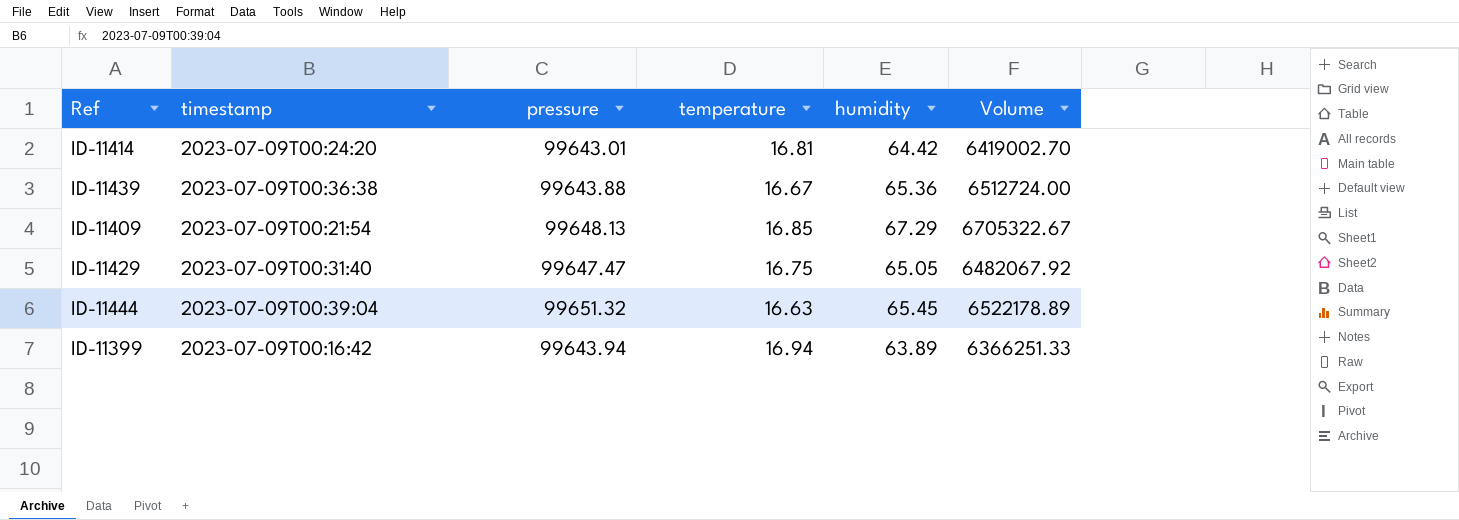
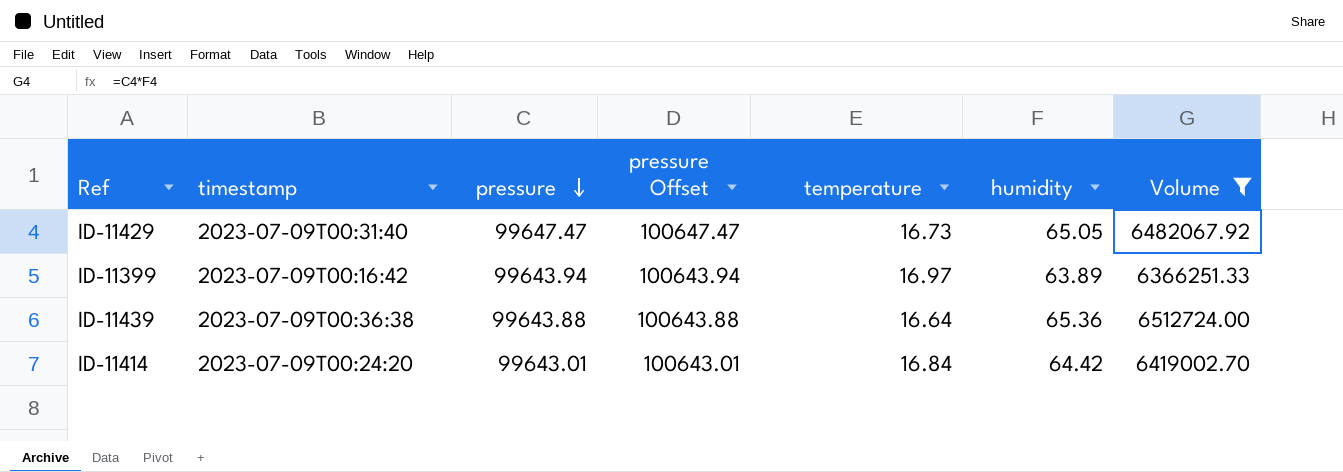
filter: none -> Volume <= 6512724.00
row order: none -> pressure descending
column pressure Offset | formula: none -> [pressure] + 1000
ID-11429 | temperature: 16.75 -> 16.73
ID-11399 | temperature: 16.94 -> 16.97
ID-11439 | temperature: 16.67 -> 16.64
ID-11414 | temperature: 16.81 -> 16.84

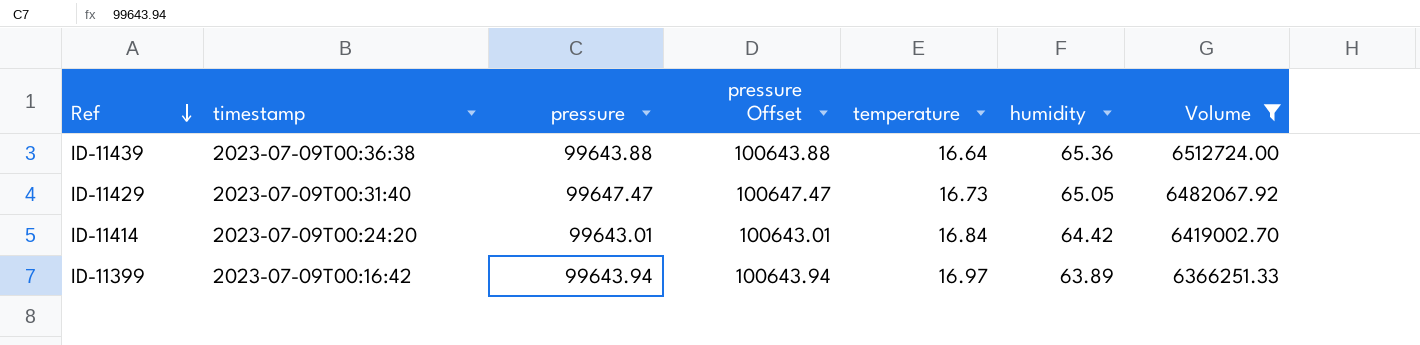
row order: pressure descending -> Ref descending

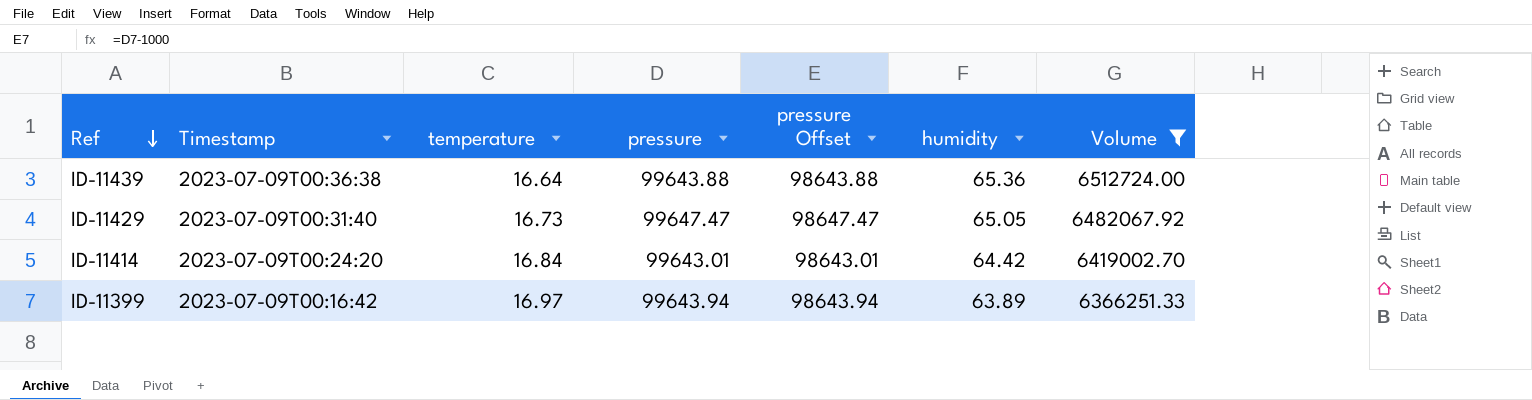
column name: timestamp -> Timestamp
column temperature | position: 5 -> 3
column pressure Offset | formula: [pressure] + 1000 -> [pressure] - 1000

